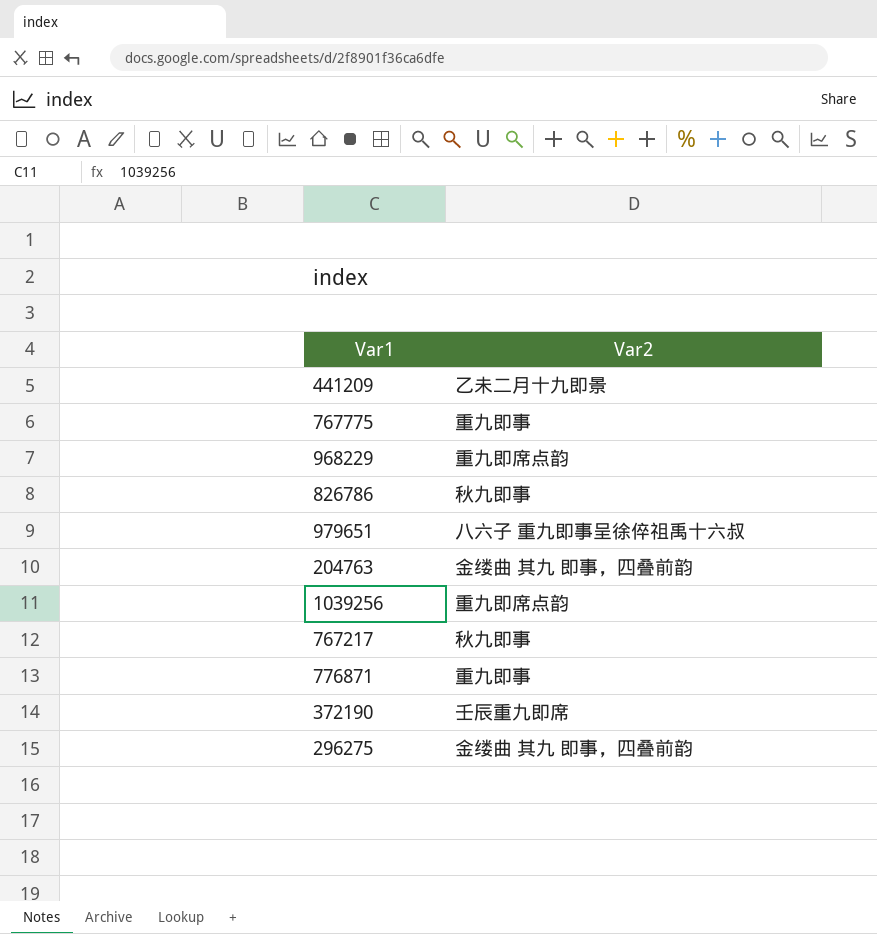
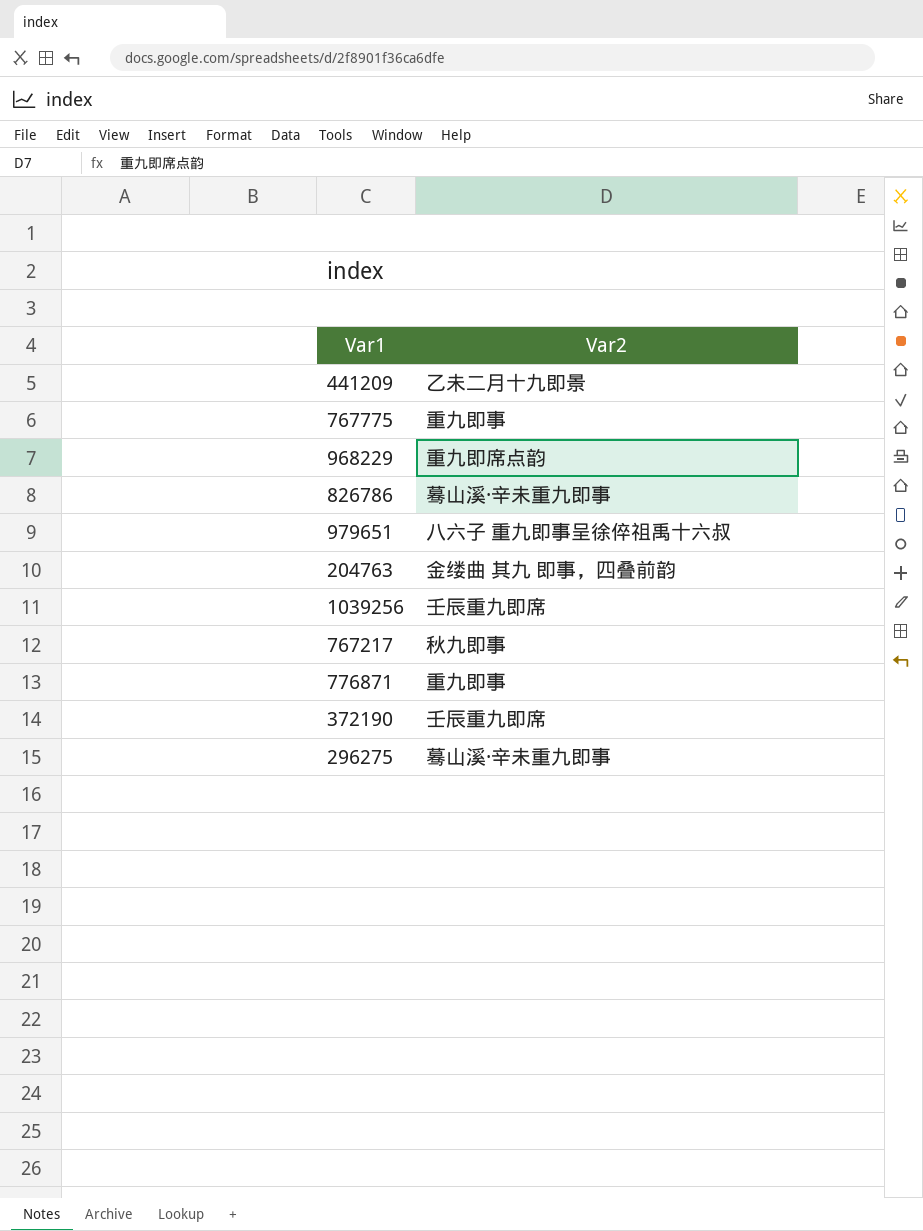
826786 | Var2: 秋九即事 -> 蓦山溪·辛未重九即事
1039256 | Var2: 重九即席点韵 -> 壬辰重九即席
296275 | Var2: 金缕曲 其九 即事，四叠前韵 -> 蓦山溪·辛未重九即事

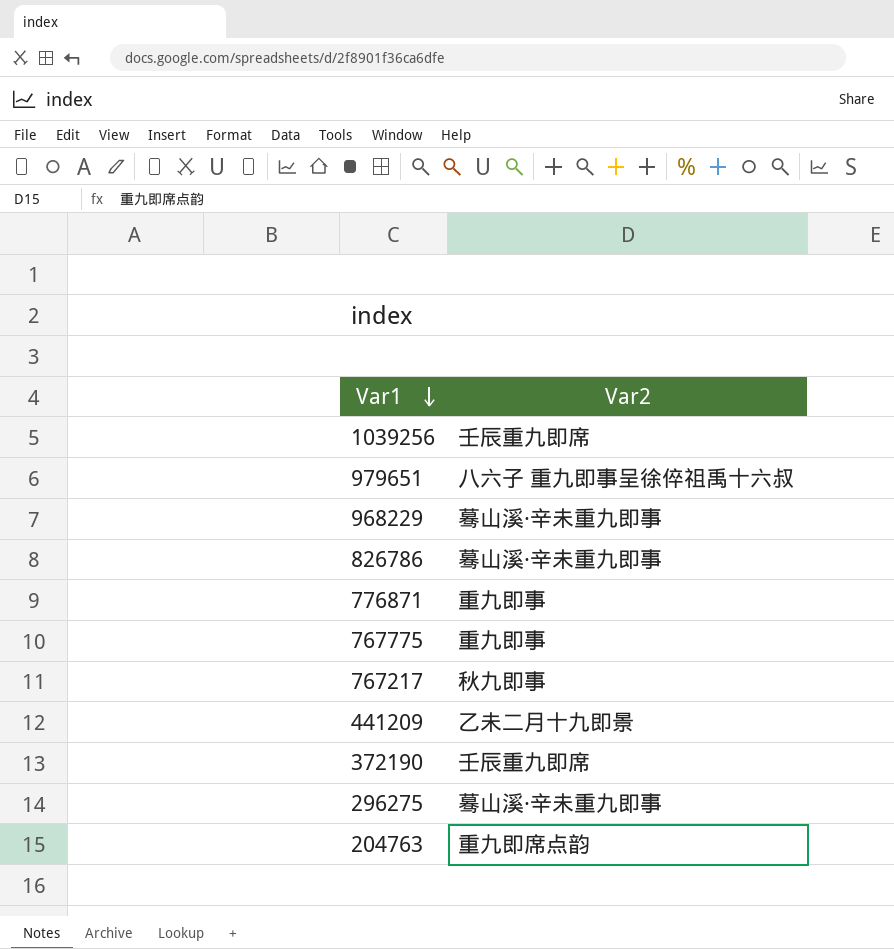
row order: none -> Var1 descending
968229 | Var2: 重九即席点韵 -> 蓦山溪·辛未重九即事
204763 | Var2: 金缕曲 其九 即事，四叠前韵 -> 重九即席点韵

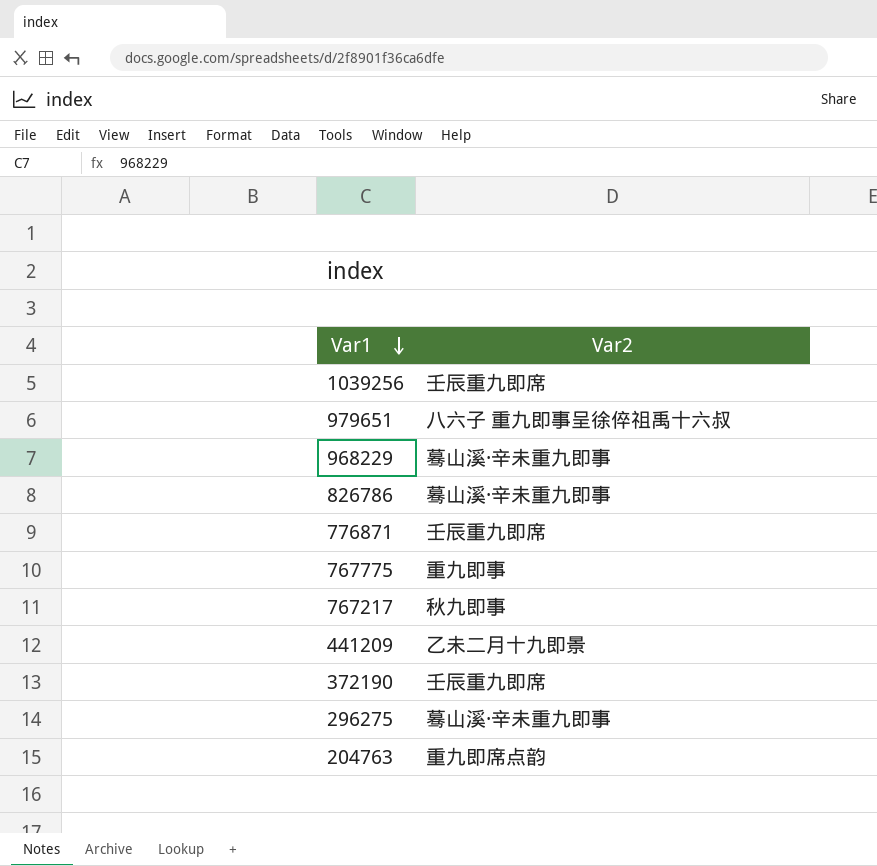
776871 | Var2: 重九即事 -> 壬辰重九即席

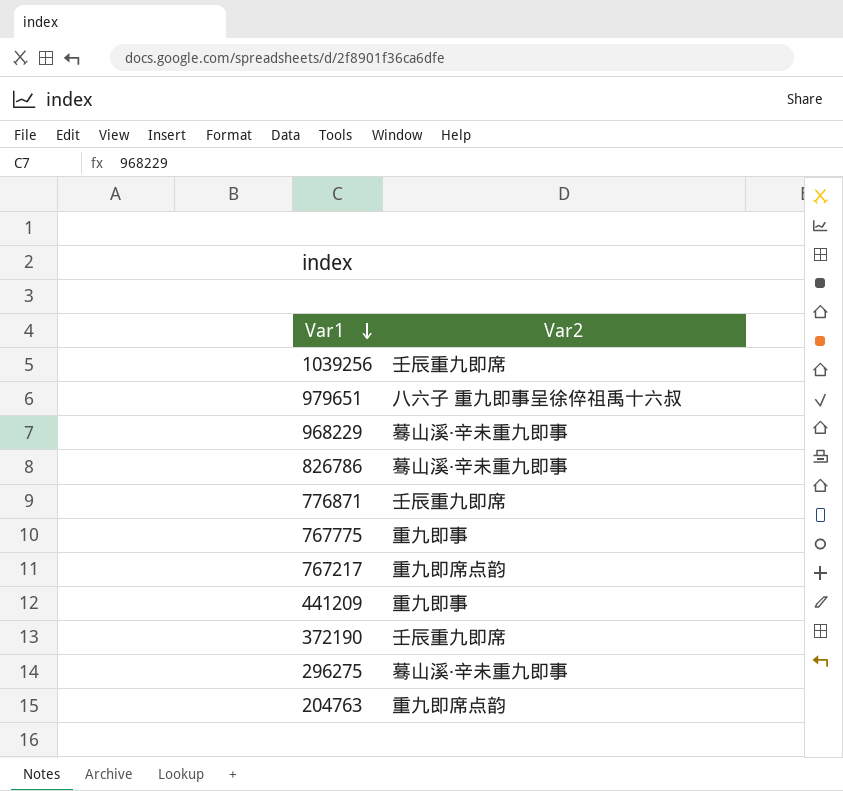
767217 | Var2: 秋九即事 -> 重九即席点韵
441209 | Var2: 乙未二月十九即景 -> 重九即事

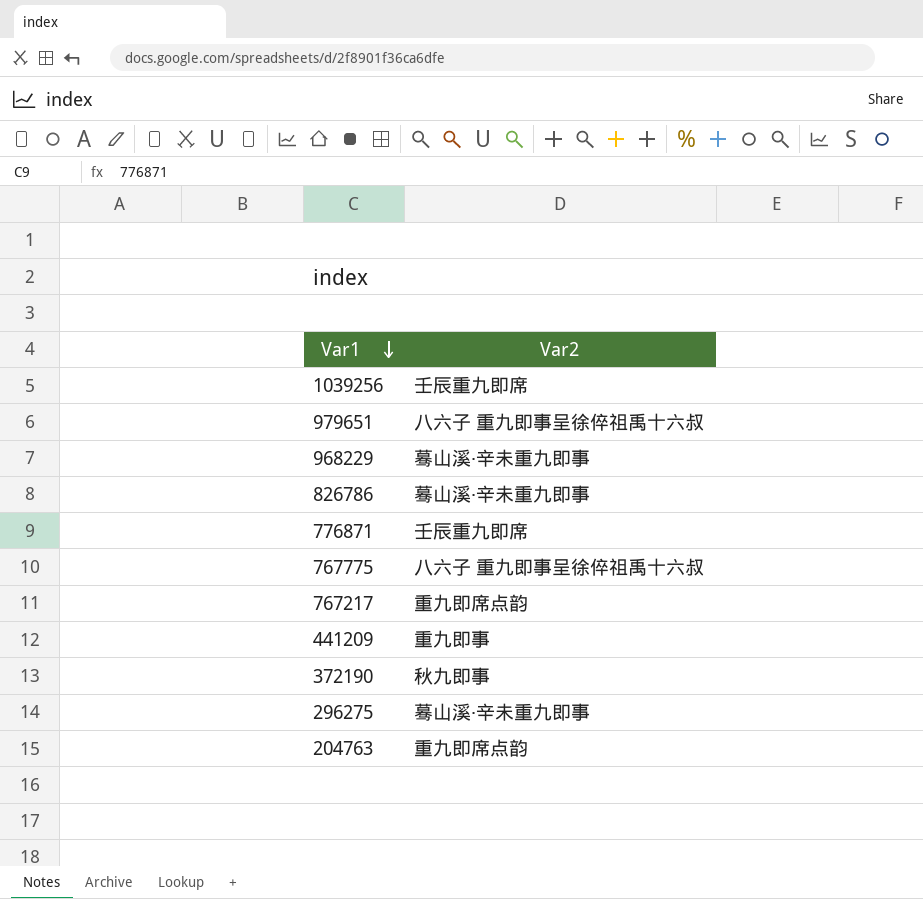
767775 | Var2: 重九即事 -> 八六子 重九即事呈徐倅祖禹十六叔
372190 | Var2: 壬辰重九即席 -> 秋九即事

